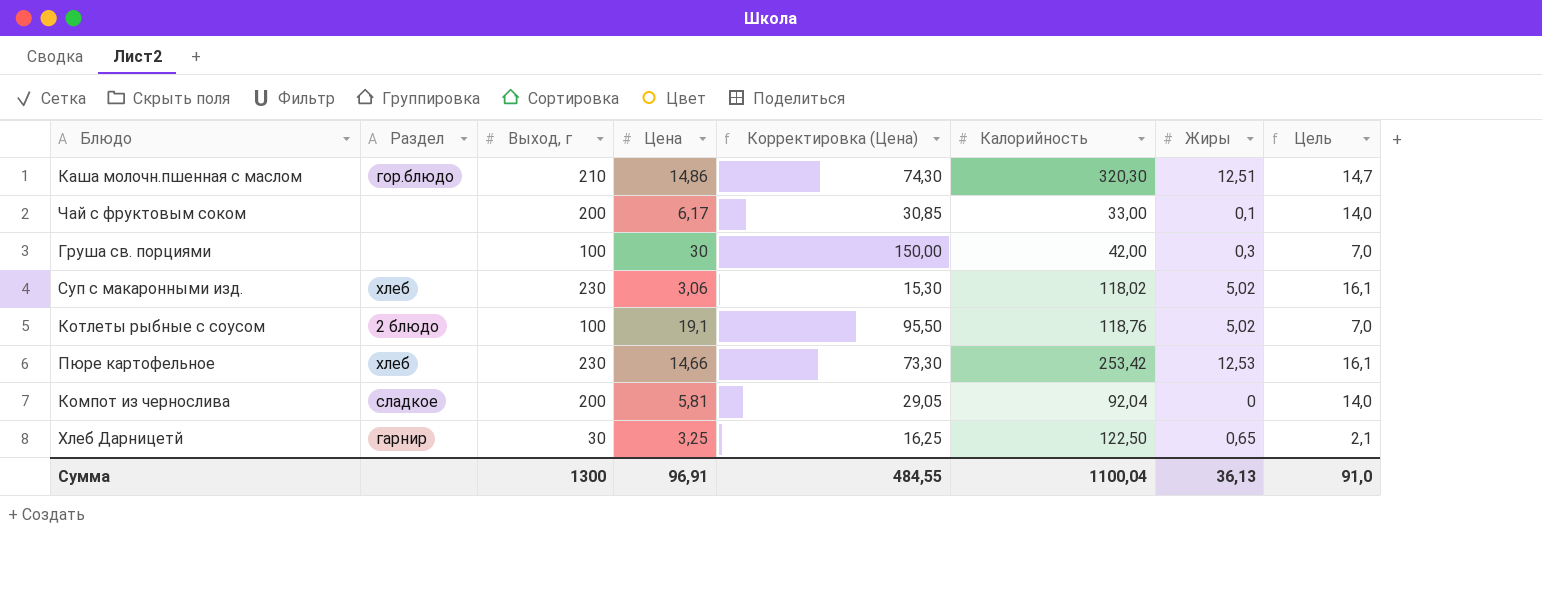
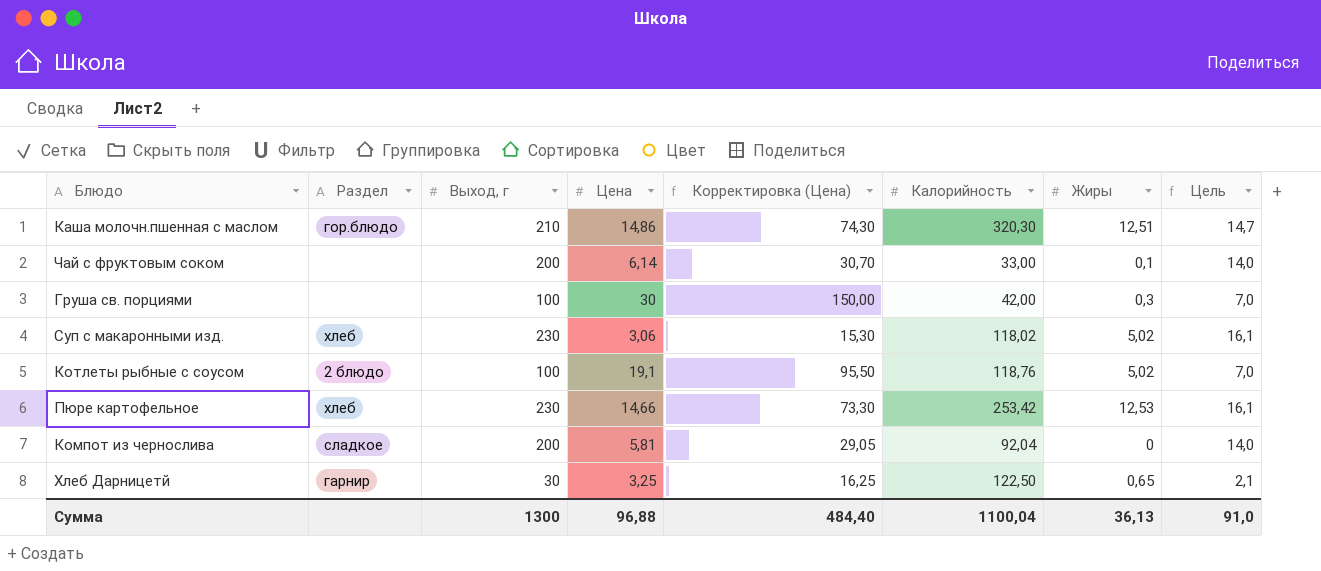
Чай с фруктовым соком | Цена: 6,17 -> 6,14
Чай с фруктовым соком | Корректировка (Цена): 30,85 -> 30,70
Сумма | Цена: 96,91 -> 96,88
Сумма | Корректировка (Цена): 484,55 -> 484,40

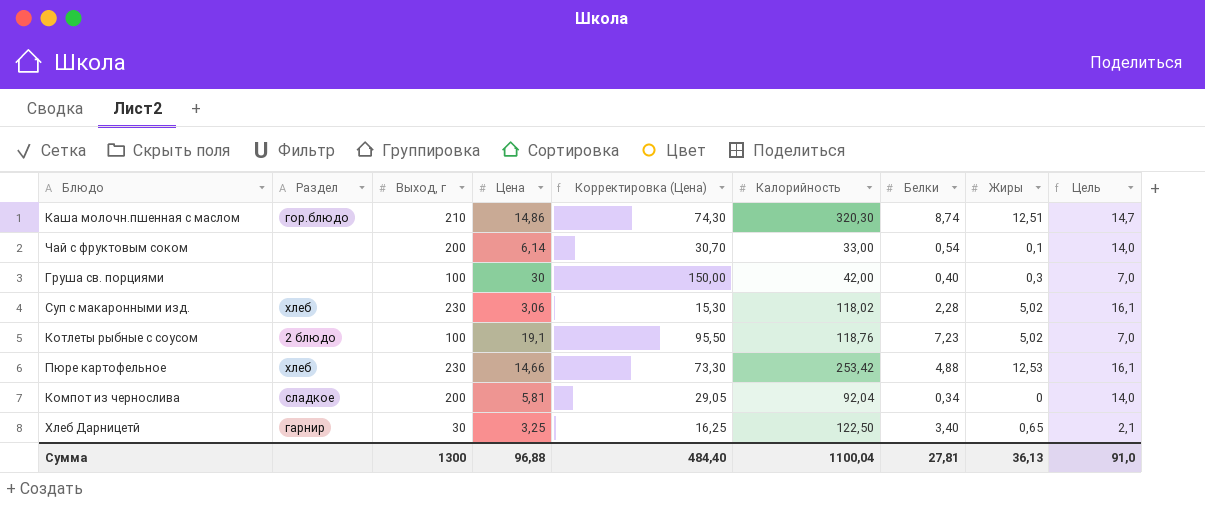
column Белки | position: none -> 7

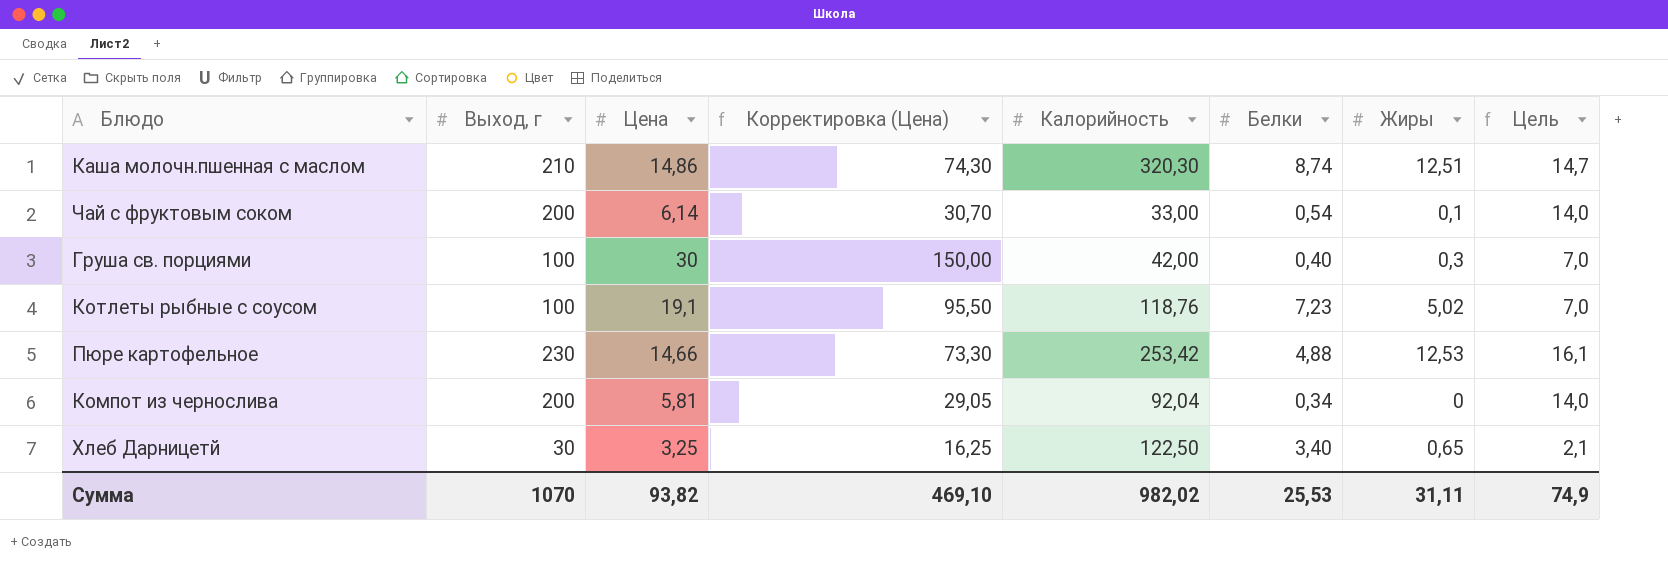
column Раздел | position: 2 -> none
row Суп с макаронными изд.: хлеб | 230 | 3,06 | 15,30 | 118,02 | 2,28 | 5,02 | 16,1 -> none
Сумма | Выход, г: 1300 -> 1070
Сумма | Цена: 96,88 -> 93,82
Сумма | Корректировка (Цена): 484,40 -> 469,10
Сумма | Калорийность: 1100,04 -> 982,02
Сумма | Белки: 27,81 -> 25,53
Сумма | Жиры: 36,13 -> 31,11
Сумма | Цель: 91,0 -> 74,9

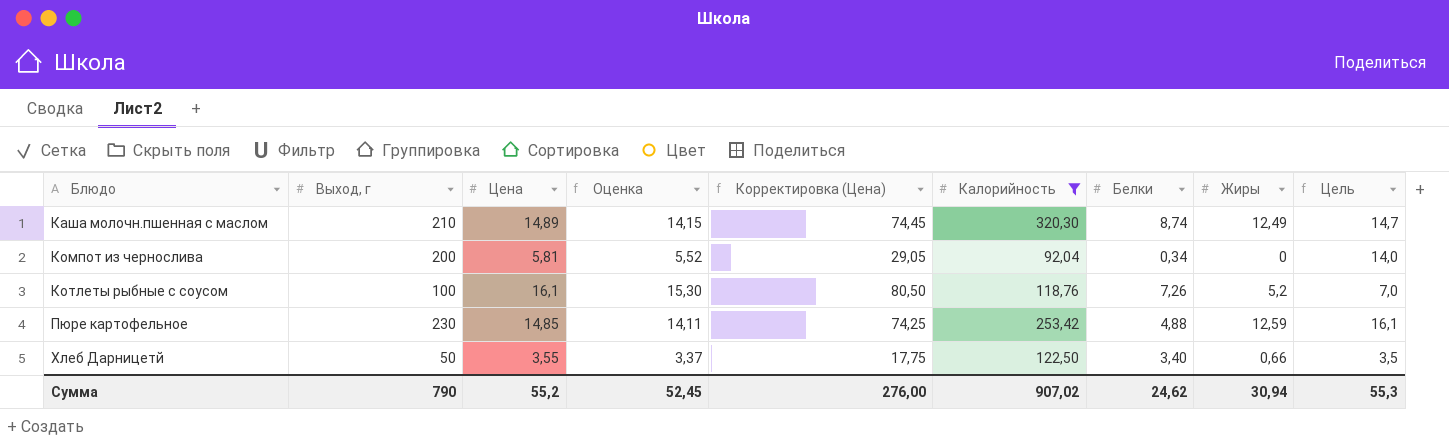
filter: none -> Калорийность >= 92,04
row order: none -> Блюдо ascending
column Оценка | formula: none -> [Цена] * 0,95
Каша молочн.пшенная с маслом | Цена: 14,86 -> 14,89
Каша молочн.пшенная с маслом | Корректировка (Цена): 74,30 -> 74,45
Каша молочн.пшенная с маслом | Жиры: 12,51 -> 12,49
Котлеты рыбные с соусом | Цена: 19,1 -> 16,1
Котлеты рыбные с соусом | Корректировка (Цена): 95,50 -> 80,50
Котлеты рыбные с соусом | Белки: 7,23 -> 7,26
Котлеты рыбные с соусом | Жиры: 5,02 -> 5,2
Пюре картофельное | Цена: 14,66 -> 14,85
Пюре картофельное | Корректировка (Цена): 73,30 -> 74,25
Пюре картофельное | Жиры: 12,53 -> 12,59
Хлеб Дарницетй | Выход, г: 30 -> 50
Хлеб Дарницетй | Цена: 3,25 -> 3,55
Хлеб Дарницетй | Корректировка (Цена): 16,25 -> 17,75
Хлеб Дарницетй | Жиры: 0,65 -> 0,66
Хлеб Дарницетй | Цель: 2,1 -> 3,5
Сумма | Выход, г: 1070 -> 790
Сумма | Цена: 93,82 -> 55,2
Сумма | Корректировка (Цена): 469,10 -> 276,00
Сумма | Калорийность: 982,02 -> 907,02
Сумма | Белки: 25,53 -> 24,62
Сумма | Жиры: 31,11 -> 30,94
Сумма | Цель: 74,9 -> 55,3

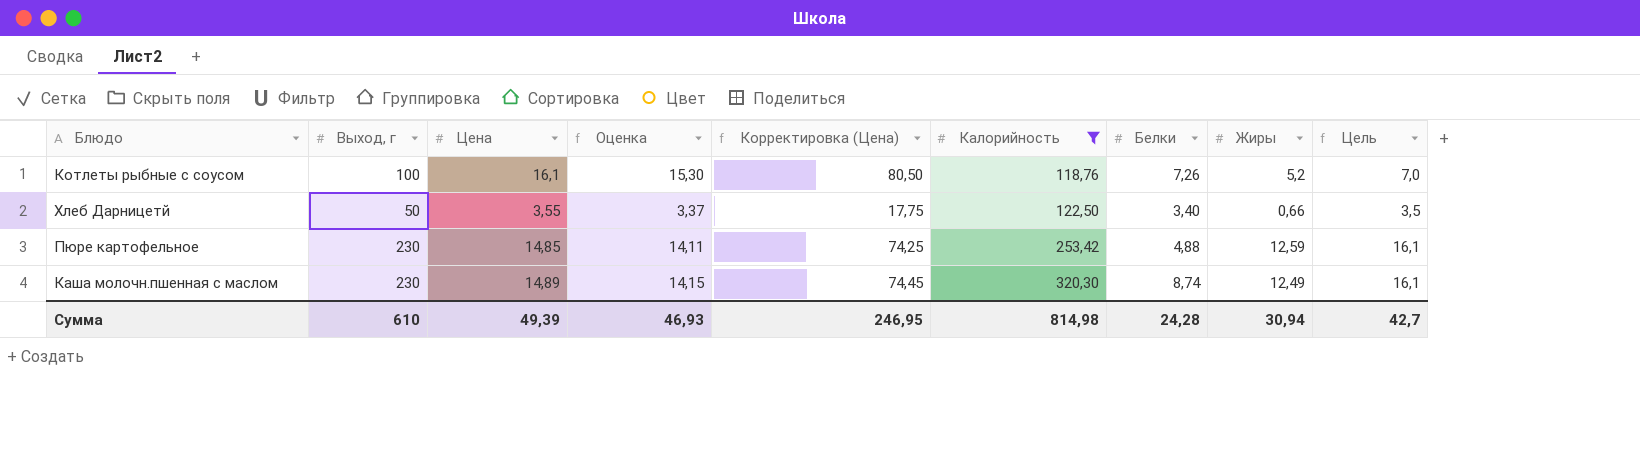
row order: Блюдо ascending -> Калорийность ascending
row Компот из чернослива: 200 | 5,81 | 5,52 | 29,05 | 92,04 | 0,34 | 0 | 14,0 -> none
Каша молочн.пшенная с маслом | Выход, г: 210 -> 230
Каша молочн.пшенная с маслом | Цель: 14,7 -> 16,1
Сумма | Выход, г: 790 -> 610
Сумма | Цена: 55,2 -> 49,39
Сумма | Оценка: 52,45 -> 46,93
Сумма | Корректировка (Цена): 276,00 -> 246,95
Сумма | Калорийность: 907,02 -> 814,98
Сумма | Белки: 24,62 -> 24,28
Сумма | Цель: 55,3 -> 42,7

